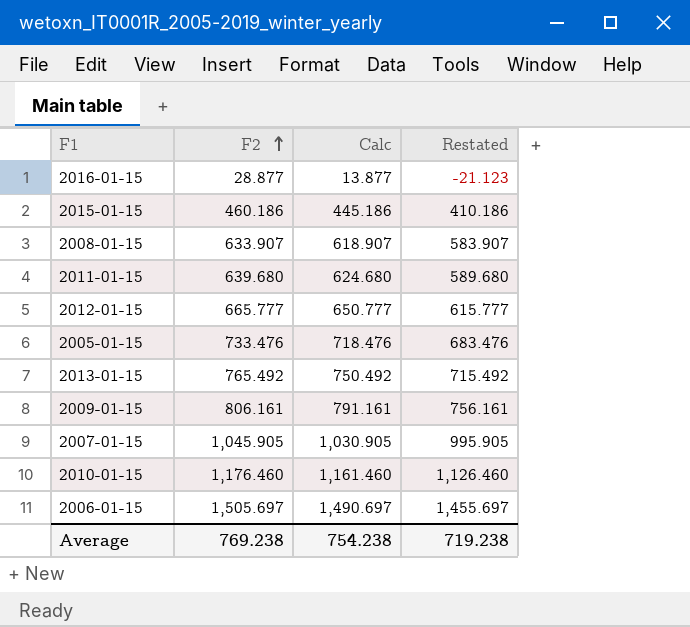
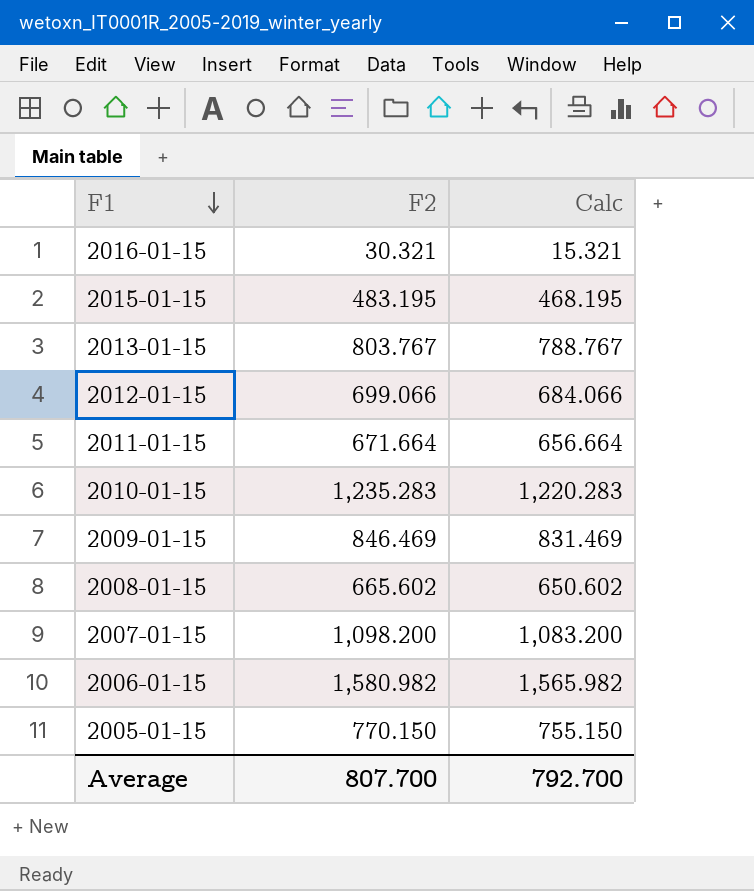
row order: F2 ascending -> F1 descending
column Restated | formula: [F2] - 50 -> none
2016-01-15 | F2: 28.877 -> 30.321
2016-01-15 | Calc: 13.877 -> 15.321
2015-01-15 | F2: 460.186 -> 483.195
2015-01-15 | Calc: 445.186 -> 468.195
2013-01-15 | F2: 765.492 -> 803.767
2013-01-15 | Calc: 750.492 -> 788.767
2012-01-15 | F2: 665.777 -> 699.066
2012-01-15 | Calc: 650.777 -> 684.066
2011-01-15 | F2: 639.680 -> 671.664
2011-01-15 | Calc: 624.680 -> 656.664
2010-01-15 | F2: 1,176.460 -> 1,235.283
2010-01-15 | Calc: 1,161.460 -> 1,220.283
2009-01-15 | F2: 806.161 -> 846.469
2009-01-15 | Calc: 791.161 -> 831.469
2008-01-15 | F2: 633.907 -> 665.602
2008-01-15 | Calc: 618.907 -> 650.602
2007-01-15 | F2: 1,045.905 -> 1,098.200
2007-01-15 | Calc: 1,030.905 -> 1,083.200
2006-01-15 | F2: 1,505.697 -> 1,580.982
2006-01-15 | Calc: 1,490.697 -> 1,565.982
2005-01-15 | F2: 733.476 -> 770.150
2005-01-15 | Calc: 718.476 -> 755.150
Average | F2: 769.238 -> 807.700
Average | Calc: 754.238 -> 792.700

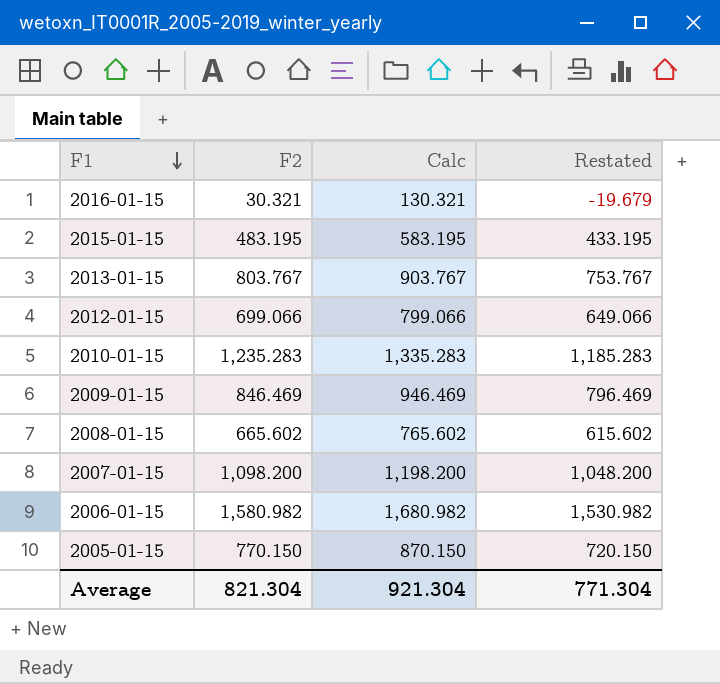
column Calc | formula: [F2] - 15 -> [F2] + 100
column Restated | formula: none -> [F2] - 50
row 2011-01-15: 671.664 | 656.664 -> none
Average | F2: 807.700 -> 821.304
Average | Calc: 792.700 -> 921.304

